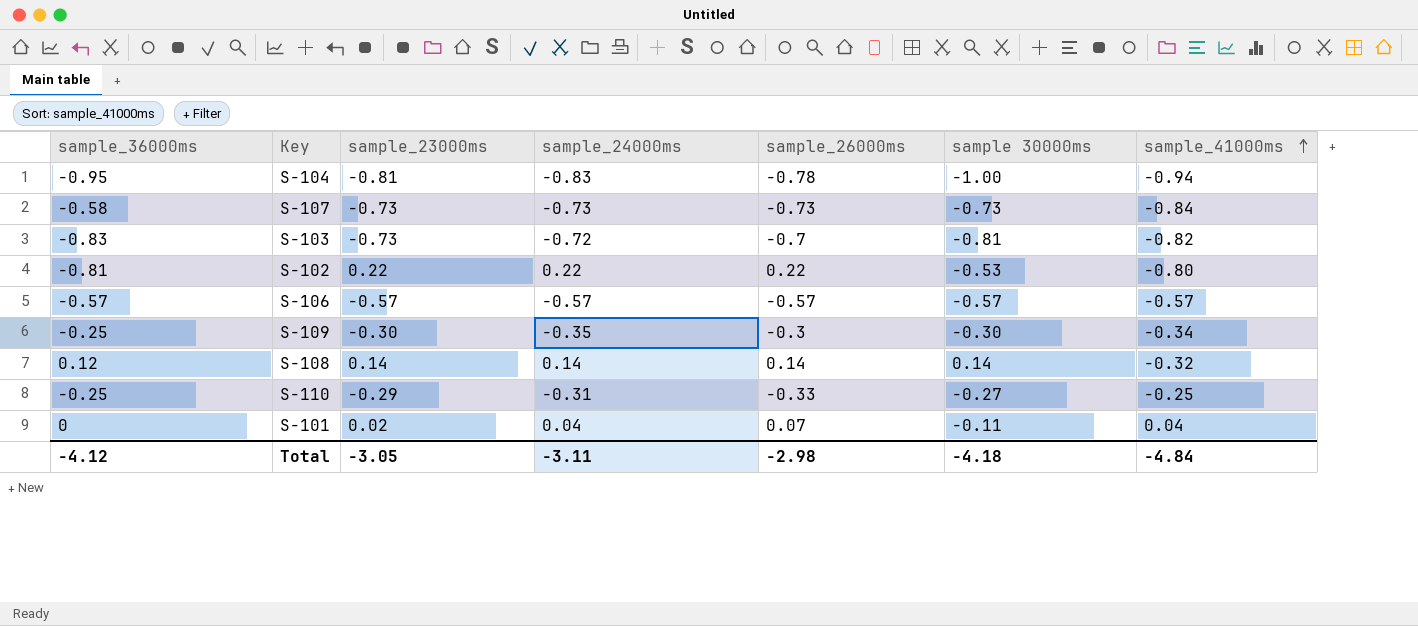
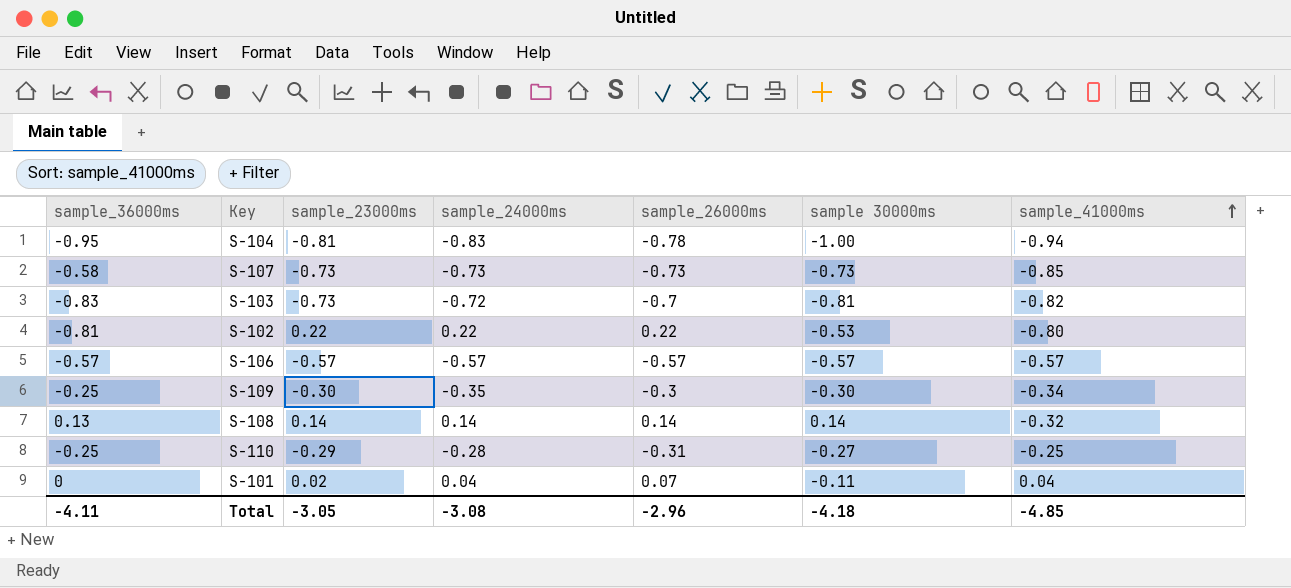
S-107 | sample_41000ms: -0.84 -> -0.85
S-108 | sample_36000ms: 0.12 -> 0.13
S-110 | sample_24000ms: -0.31 -> -0.28
S-110 | sample_26000ms: -0.33 -> -0.31
Total | sample_36000ms: -4.12 -> -4.11
Total | sample_24000ms: -3.11 -> -3.08
Total | sample_26000ms: -2.98 -> -2.96
Total | sample_41000ms: -4.84 -> -4.85

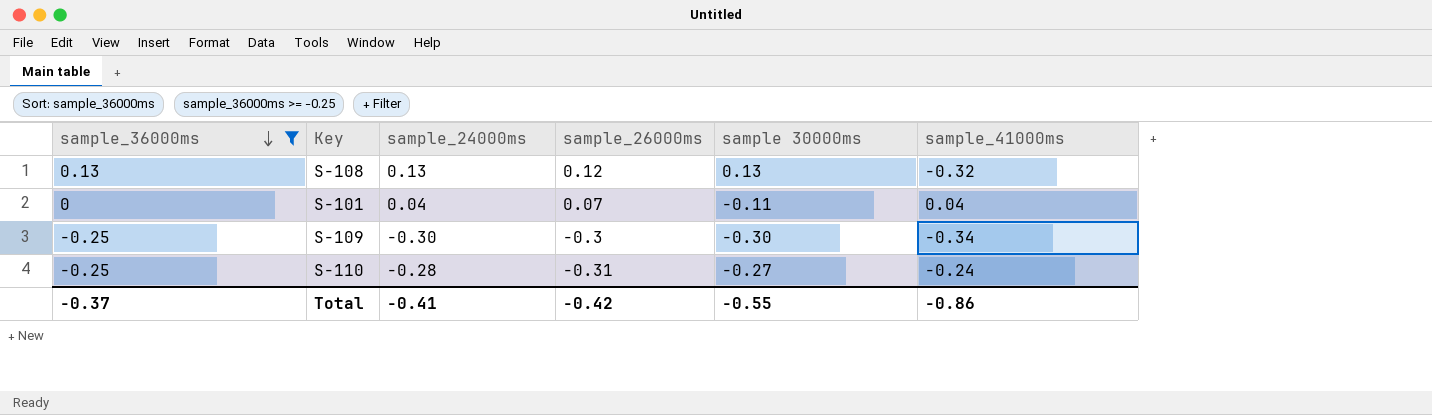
filter: none -> sample_36000ms >= -0.25
row order: sample_41000ms ascending -> sample_36000ms descending
column sample_23000ms | position: 3 -> none
S-108 | sample_24000ms: 0.14 -> 0.13
S-108 | sample_26000ms: 0.14 -> 0.12
S-108 | sample 30000ms: 0.14 -> 0.13
S-109 | sample_24000ms: -0.35 -> -0.30
S-110 | sample_41000ms: -0.25 -> -0.24
Total | sample_36000ms: -4.11 -> -0.37
Total | sample_24000ms: -3.08 -> -0.41
Total | sample_26000ms: -2.96 -> -0.42
Total | sample 30000ms: -4.18 -> -0.55
Total | sample_41000ms: -4.85 -> -0.86

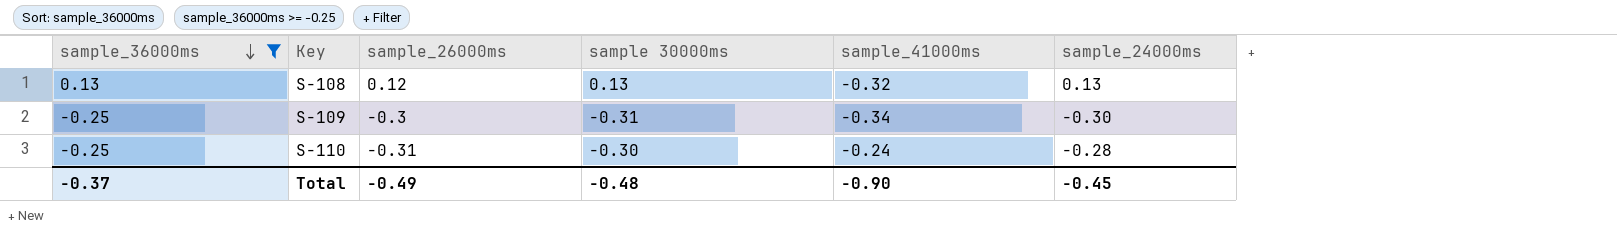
column sample_24000ms | position: 3 -> 6
row S-101: 0 | 0.04 | 0.07 | -0.11 | 0.04 -> none
S-109 | sample 30000ms: -0.30 -> -0.31
S-110 | sample 30000ms: -0.27 -> -0.30
Total | sample_26000ms: -0.42 -> -0.49
Total | sample 30000ms: -0.55 -> -0.48
Total | sample_41000ms: -0.86 -> -0.90
Total | sample_24000ms: -0.41 -> -0.45

